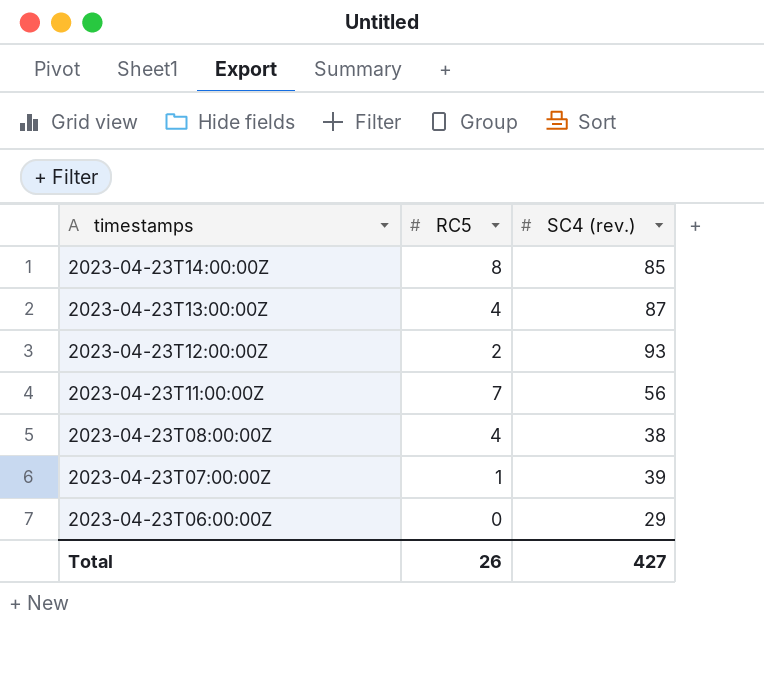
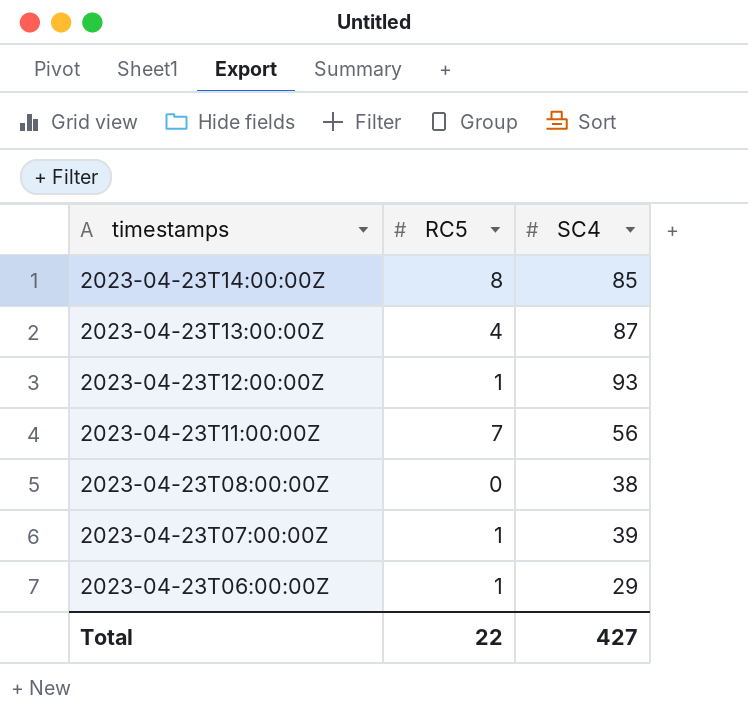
column name: SC4 (rev.) -> SC4
2023-04-23T12:00:00Z | RC5: 2 -> 1
2023-04-23T08:00:00Z | RC5: 4 -> 0
2023-04-23T06:00:00Z | RC5: 0 -> 1
Total | RC5: 26 -> 22

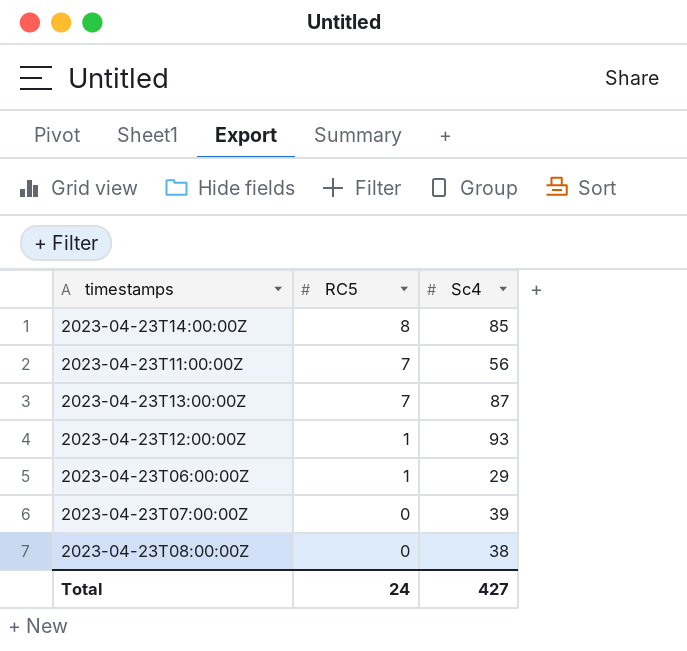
row order: timestamps descending -> RC5 descending
column name: SC4 -> Sc4
2023-04-23T13:00:00Z | RC5: 4 -> 7
2023-04-23T07:00:00Z | RC5: 1 -> 0
Total | RC5: 22 -> 24

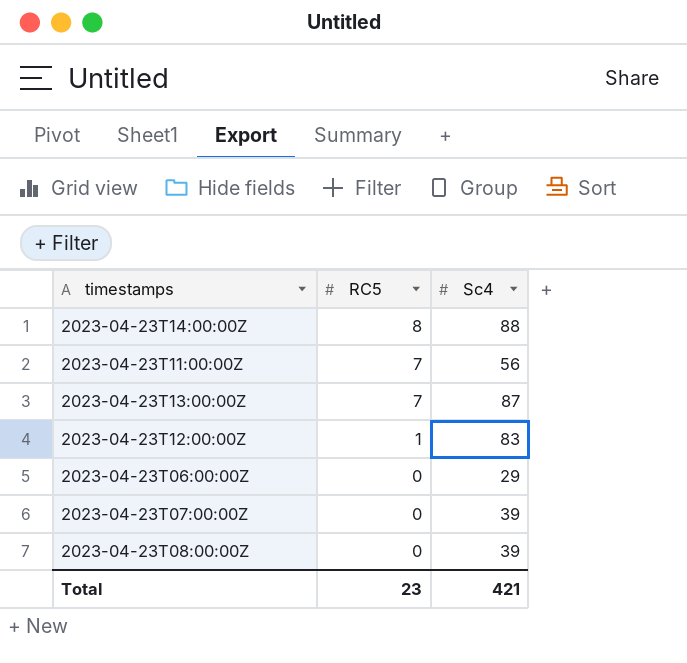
2023-04-23T14:00:00Z | Sc4: 85 -> 88
2023-04-23T12:00:00Z | Sc4: 93 -> 83
2023-04-23T06:00:00Z | RC5: 1 -> 0
2023-04-23T08:00:00Z | Sc4: 38 -> 39
Total | RC5: 24 -> 23
Total | Sc4: 427 -> 421

